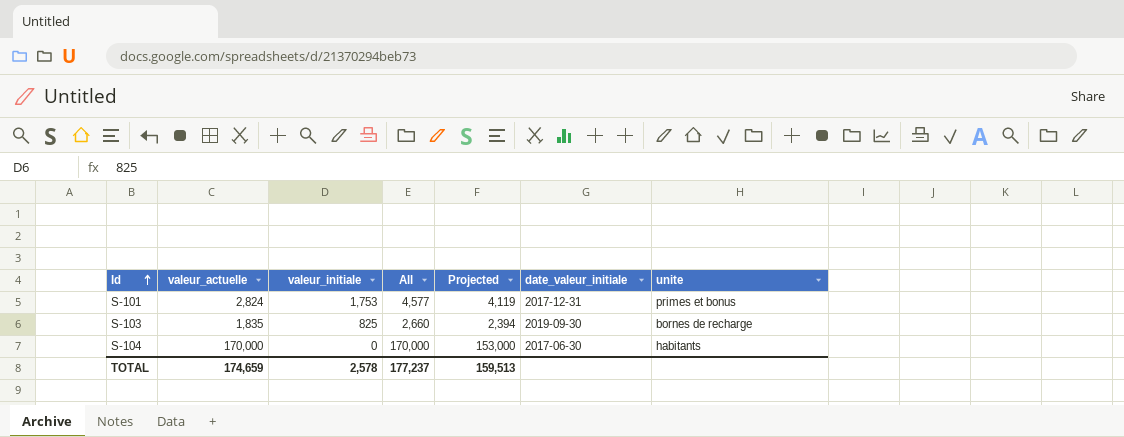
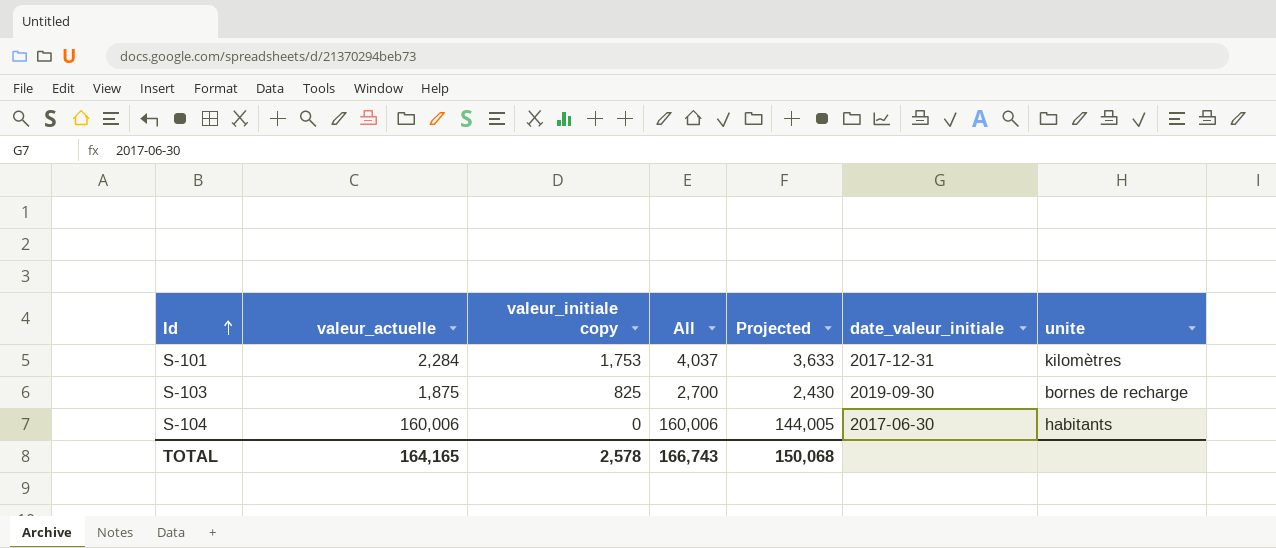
column name: valeur_initiale -> valeur_initiale copy
S-101 | valeur_actuelle: 2,824 -> 2,284
S-101 | All: 4,577 -> 4,037
S-101 | Projected: 4,119 -> 3,633
S-101 | unite: primes et bonus -> kilomètres
S-103 | valeur_actuelle: 1,835 -> 1,875
S-103 | All: 2,660 -> 2,700
S-103 | Projected: 2,394 -> 2,430
S-104 | valeur_actuelle: 170,000 -> 160,006
S-104 | All: 170,000 -> 160,006
S-104 | Projected: 153,000 -> 144,005
TOTAL | valeur_actuelle: 174,659 -> 164,165
TOTAL | All: 177,237 -> 166,743
TOTAL | Projected: 159,513 -> 150,068

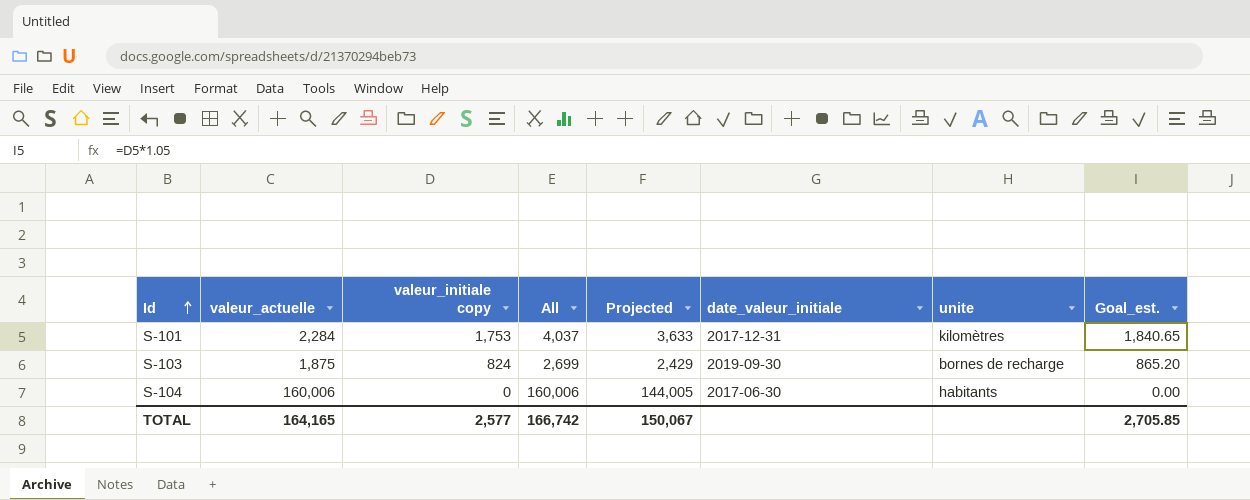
column Goal_est. | formula: none -> [valeur_initiale copy] * 1.05
S-103 | valeur_initiale copy: 825 -> 824
S-103 | All: 2,700 -> 2,699
S-103 | Projected: 2,430 -> 2,429
TOTAL | valeur_initiale copy: 2,578 -> 2,577
TOTAL | All: 166,743 -> 166,742
TOTAL | Projected: 150,068 -> 150,067

